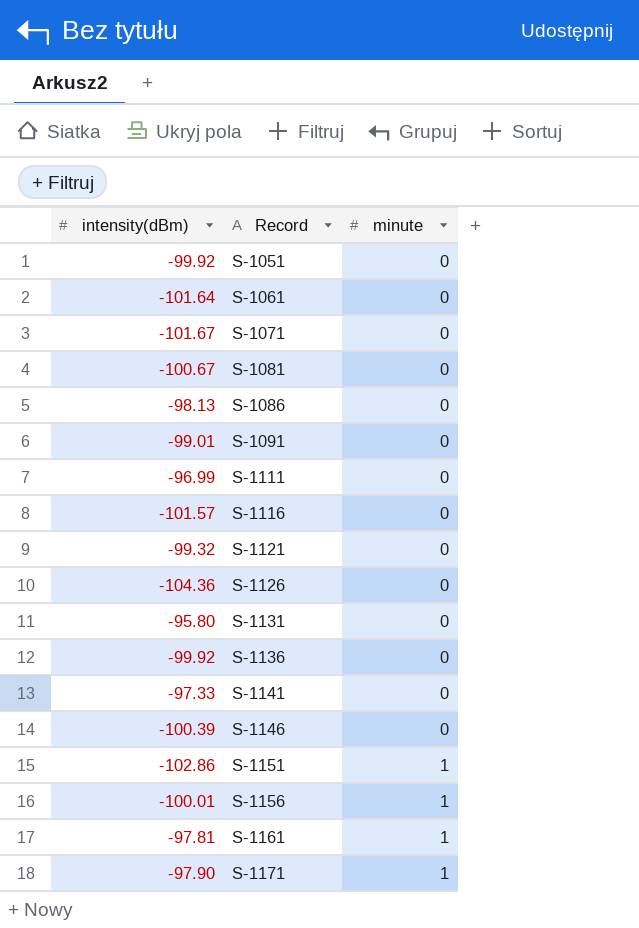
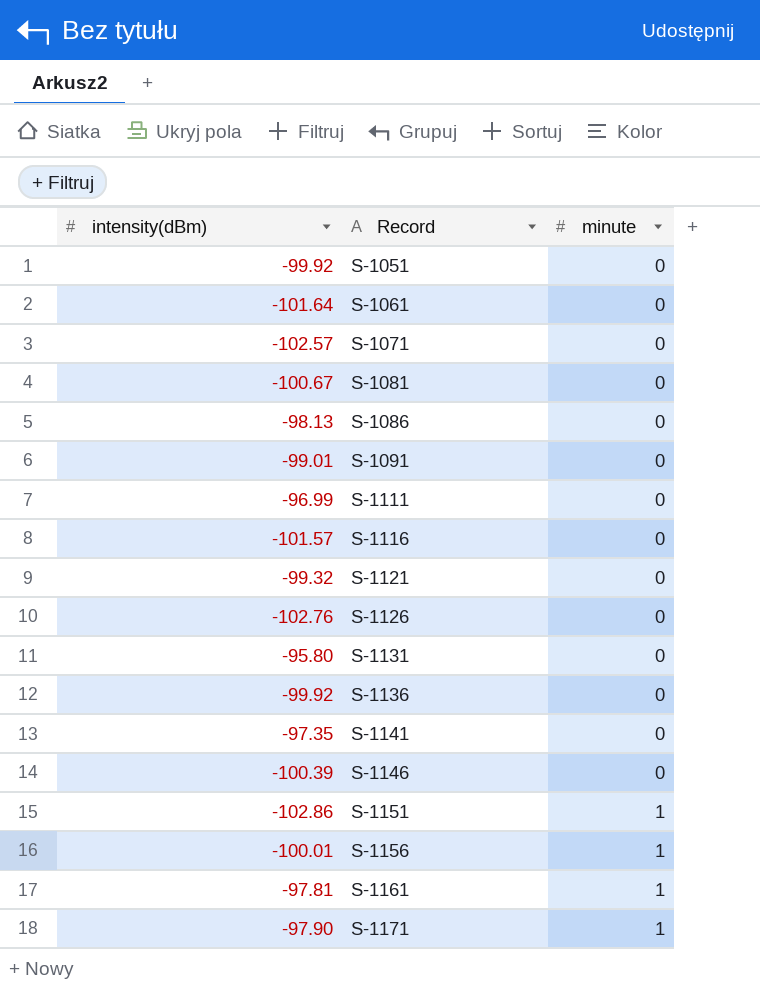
S-1071 | intensity(dBm): -101.67 -> -102.57
S-1126 | intensity(dBm): -104.36 -> -102.76
S-1141 | intensity(dBm): -97.33 -> -97.35

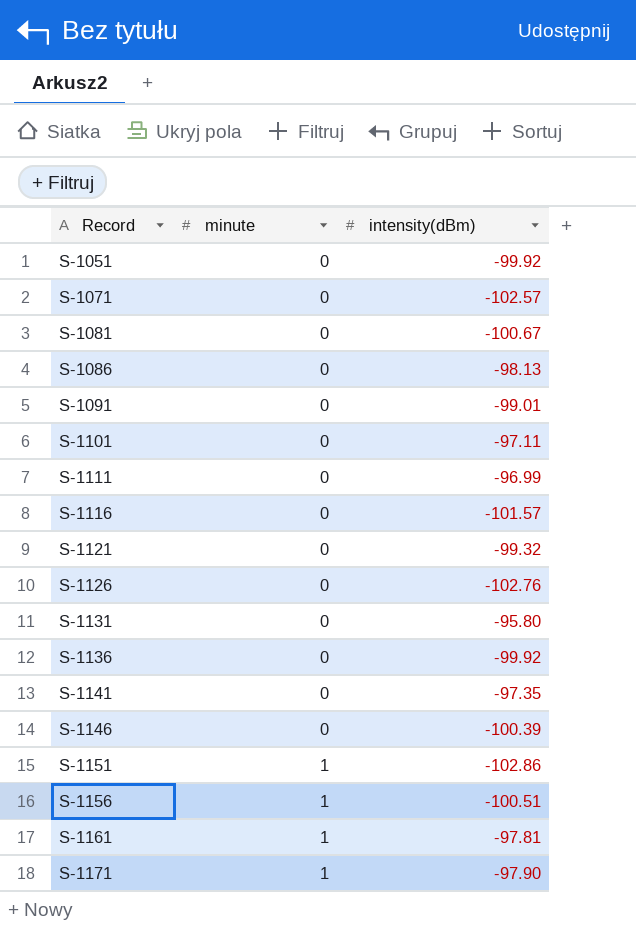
column intensity(dBm) | position: 1 -> 3
row S-1061: -101.64 | 0 -> none
row S-1101: none -> 0 | -97.11
S-1156 | intensity(dBm): -100.01 -> -100.51

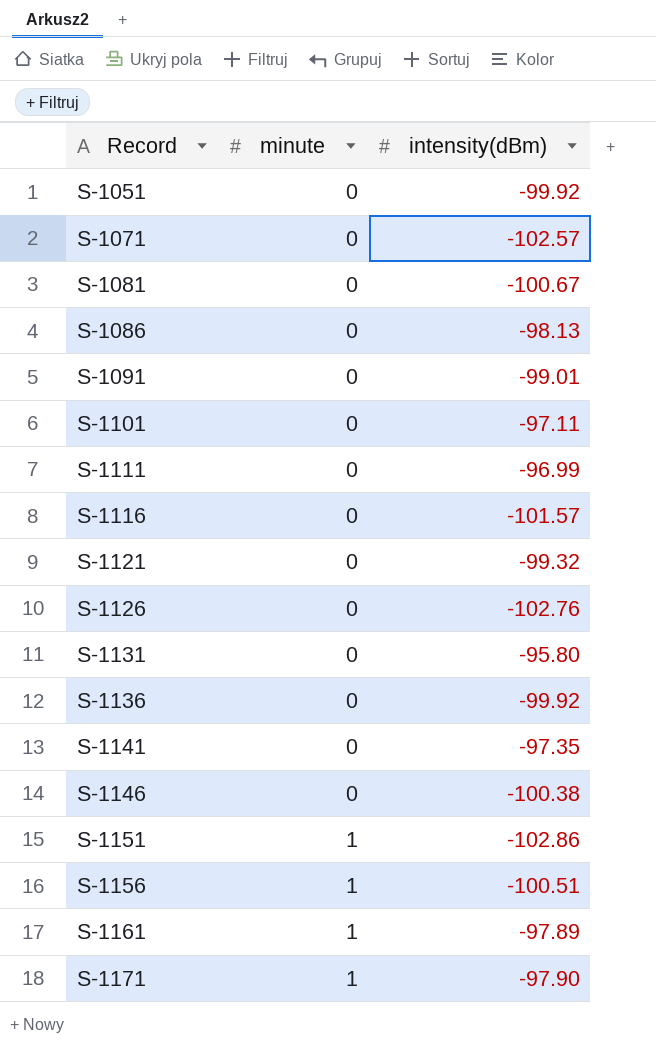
S-1146 | intensity(dBm): -100.39 -> -100.38
S-1161 | intensity(dBm): -97.81 -> -97.89

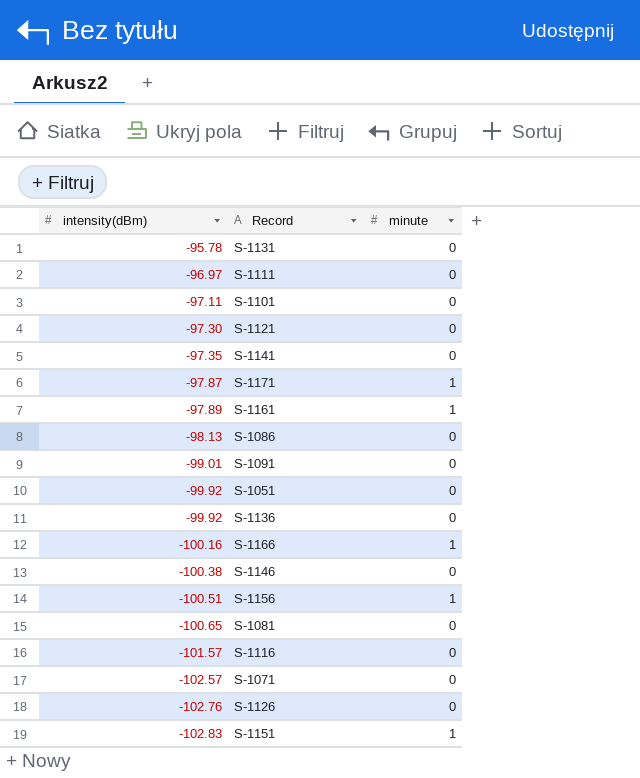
row order: Record ascending -> intensity(dBm) descending
column intensity(dBm) | position: 3 -> 1
S-1131 | intensity(dBm): -95.80 -> -95.78
S-1111 | intensity(dBm): -96.99 -> -96.97
S-1121 | intensity(dBm): -99.32 -> -97.30
S-1171 | intensity(dBm): -97.90 -> -97.87
row S-1166: none -> -100.16 | 1
S-1081 | intensity(dBm): -100.67 -> -100.65
S-1151 | intensity(dBm): -102.86 -> -102.83

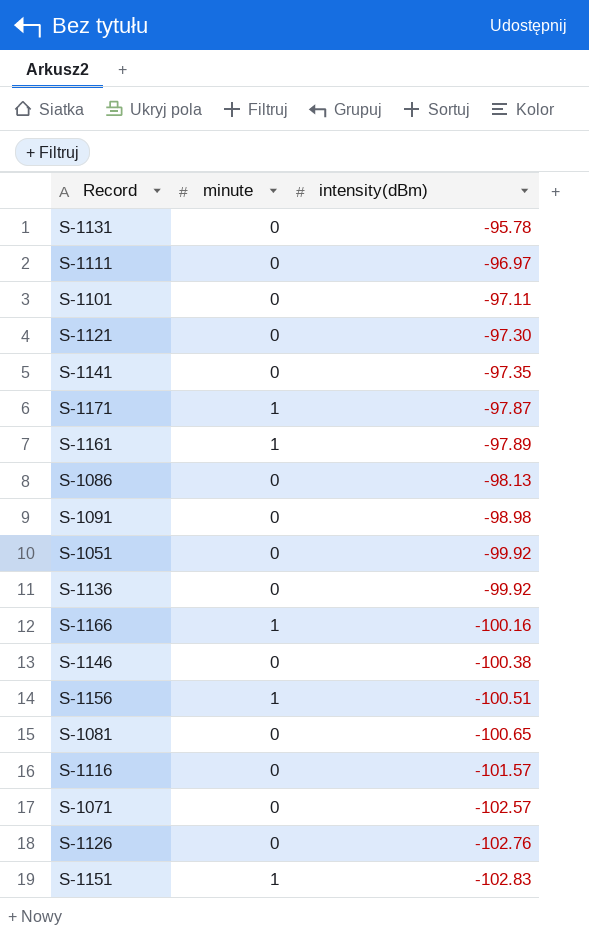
column intensity(dBm) | position: 1 -> 3
S-1091 | intensity(dBm): -99.01 -> -98.98

